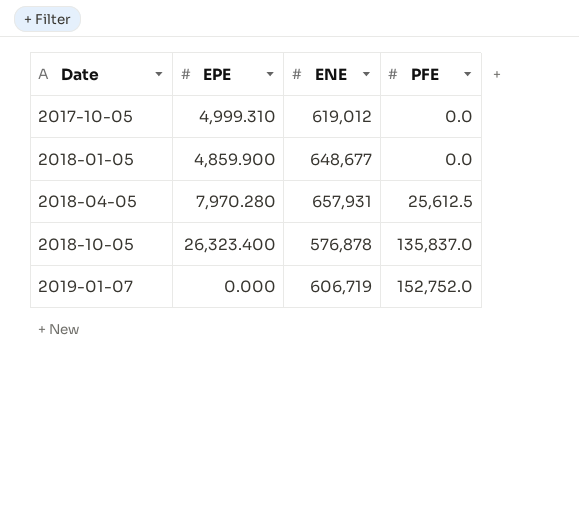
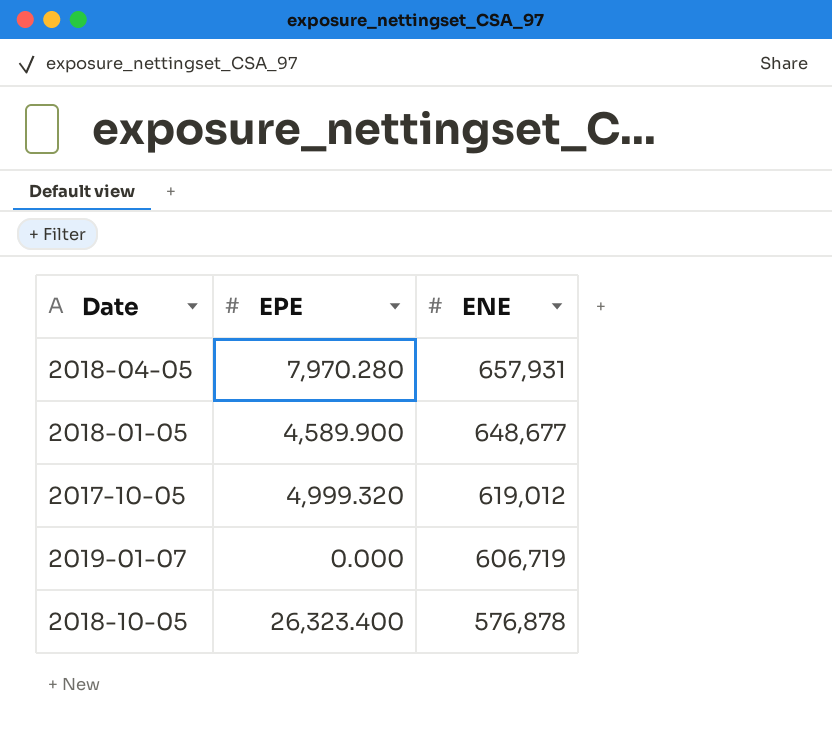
row order: Date ascending -> ENE descending
column PFE | position: 4 -> none
2018-01-05 | EPE: 4,859.900 -> 4,589.900
2017-10-05 | EPE: 4,999.310 -> 4,999.320

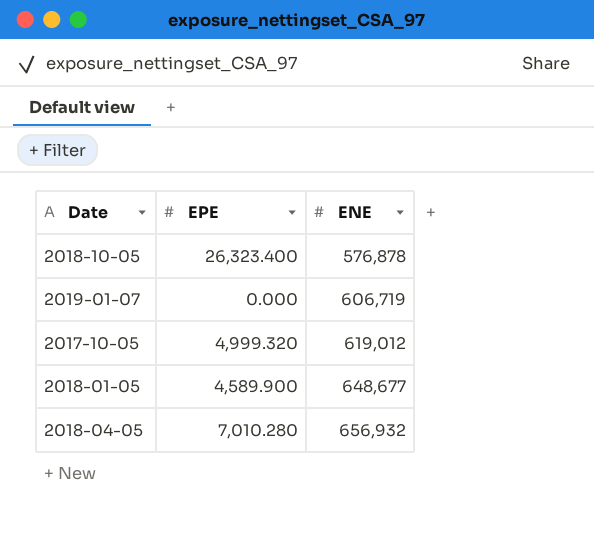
row order: ENE descending -> ENE ascending
2018-04-05 | EPE: 7,970.280 -> 7,010.280
2018-04-05 | ENE: 657,931 -> 656,932

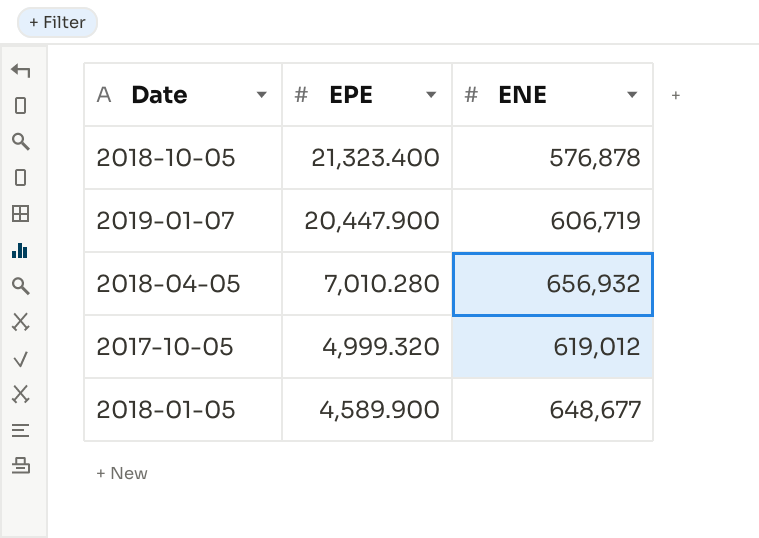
row order: ENE ascending -> EPE descending
2018-10-05 | EPE: 26,323.400 -> 21,323.400
2019-01-07 | EPE: 0.000 -> 20,447.900

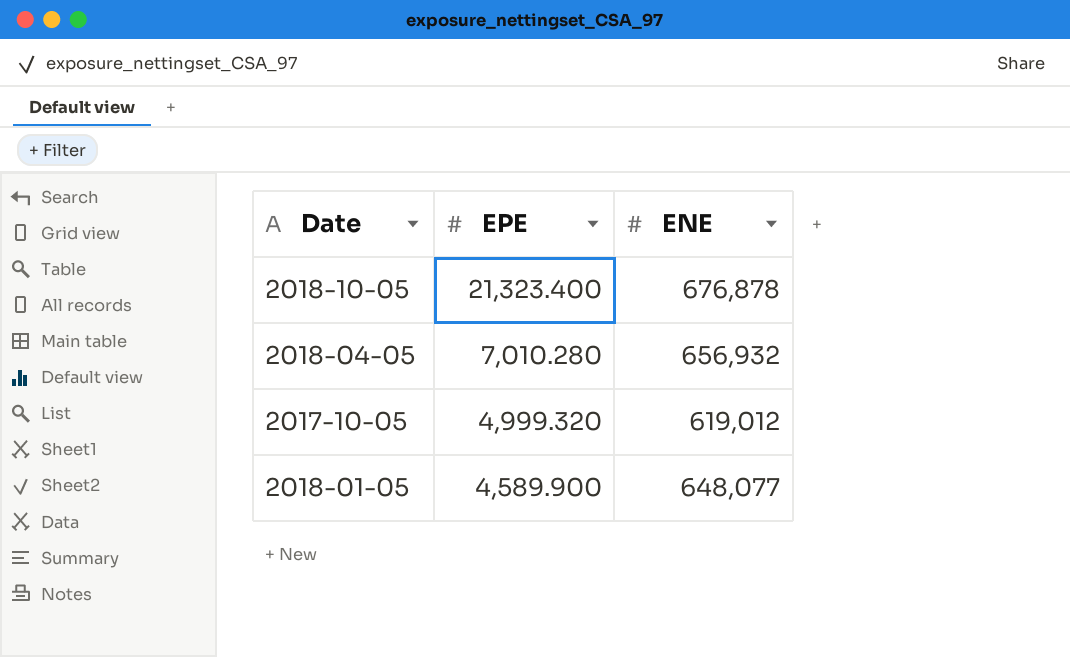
row 2019-01-07: 20,447.900 | 606,719 -> none
2018-10-05 | ENE: 576,878 -> 676,878
2018-01-05 | ENE: 648,677 -> 648,077

